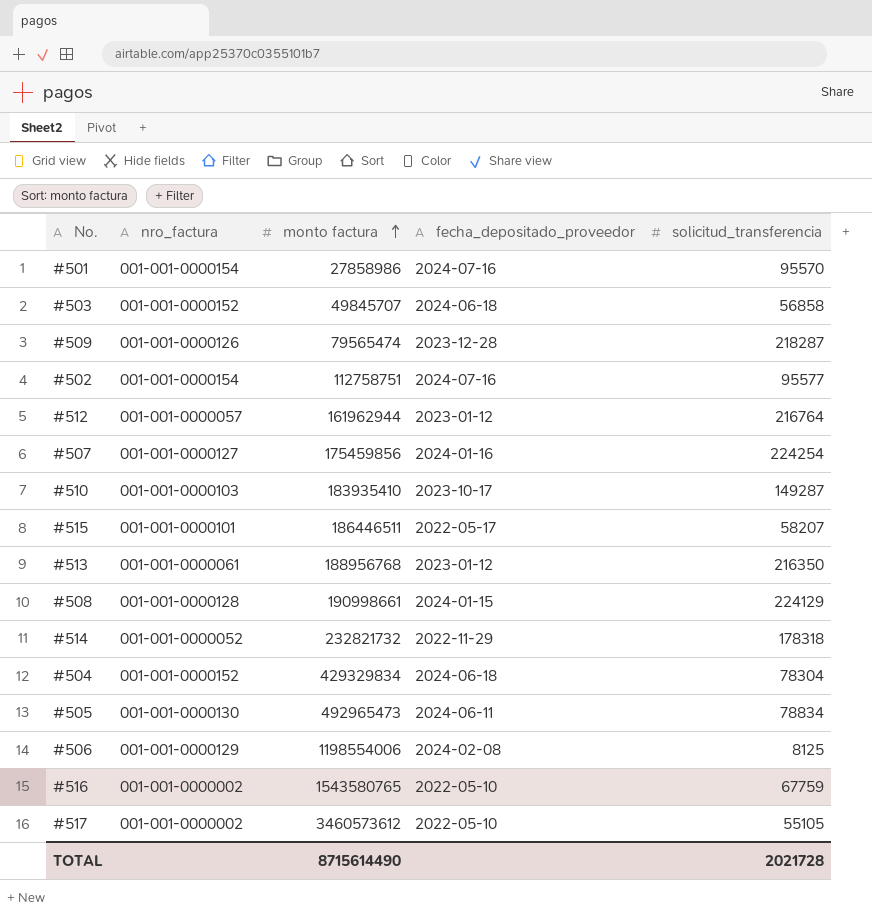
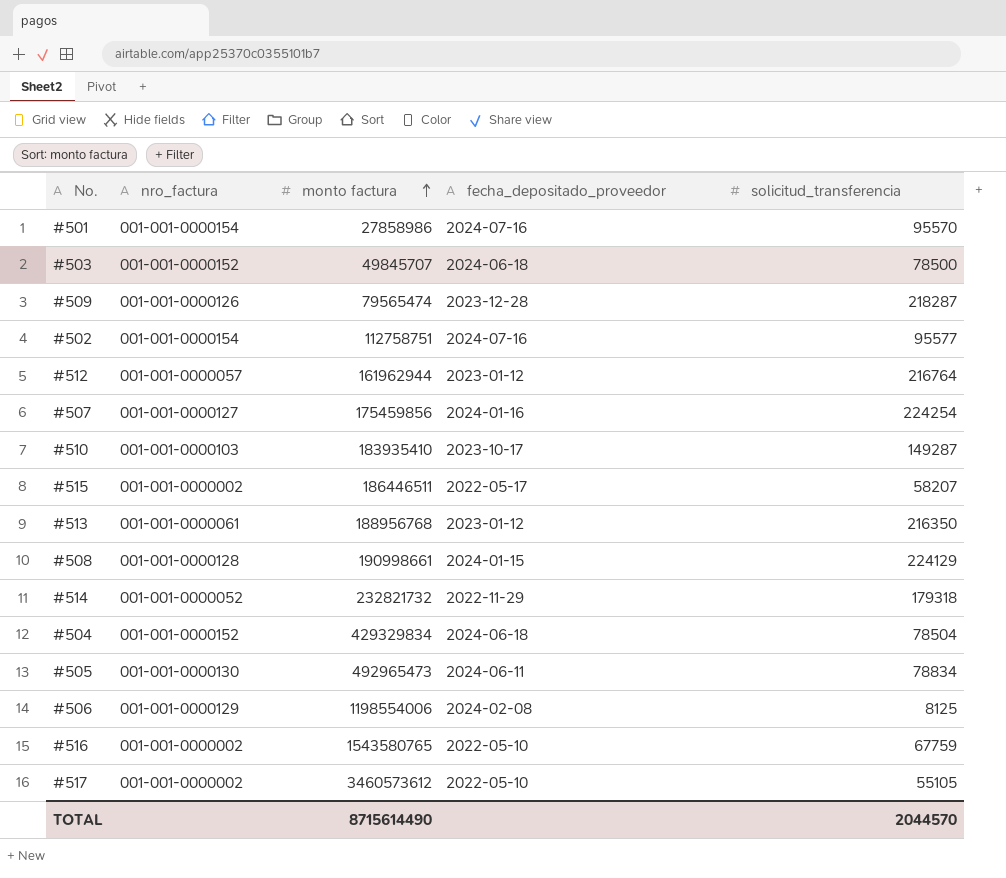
#503 | solicitud_transferencia: 56858 -> 78500
#515 | nro_factura: 001-001-0000101 -> 001-001-0000002
#514 | solicitud_transferencia: 178318 -> 179318
#504 | solicitud_transferencia: 78304 -> 78504
TOTAL | solicitud_transferencia: 2021728 -> 2044570

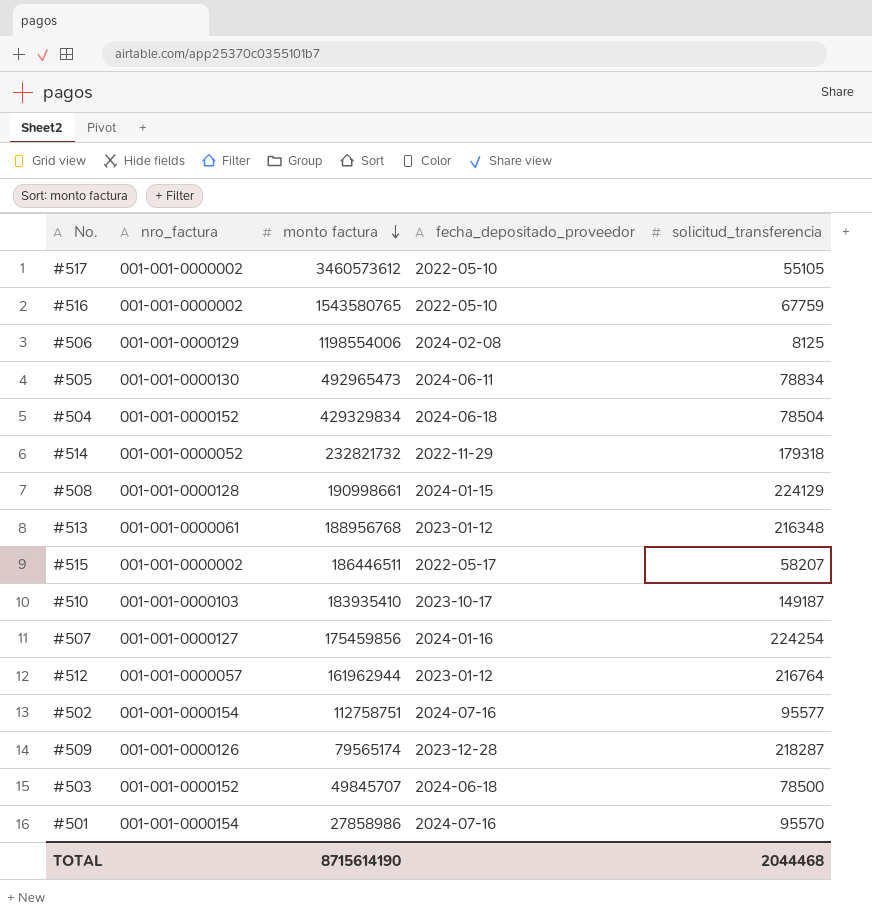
row order: monto factura ascending -> monto factura descending
#513 | solicitud_transferencia: 216350 -> 216348
#510 | solicitud_transferencia: 149287 -> 149187
#509 | monto factura: 79565474 -> 79565174
TOTAL | monto factura: 8715614490 -> 8715614190
TOTAL | solicitud_transferencia: 2044570 -> 2044468

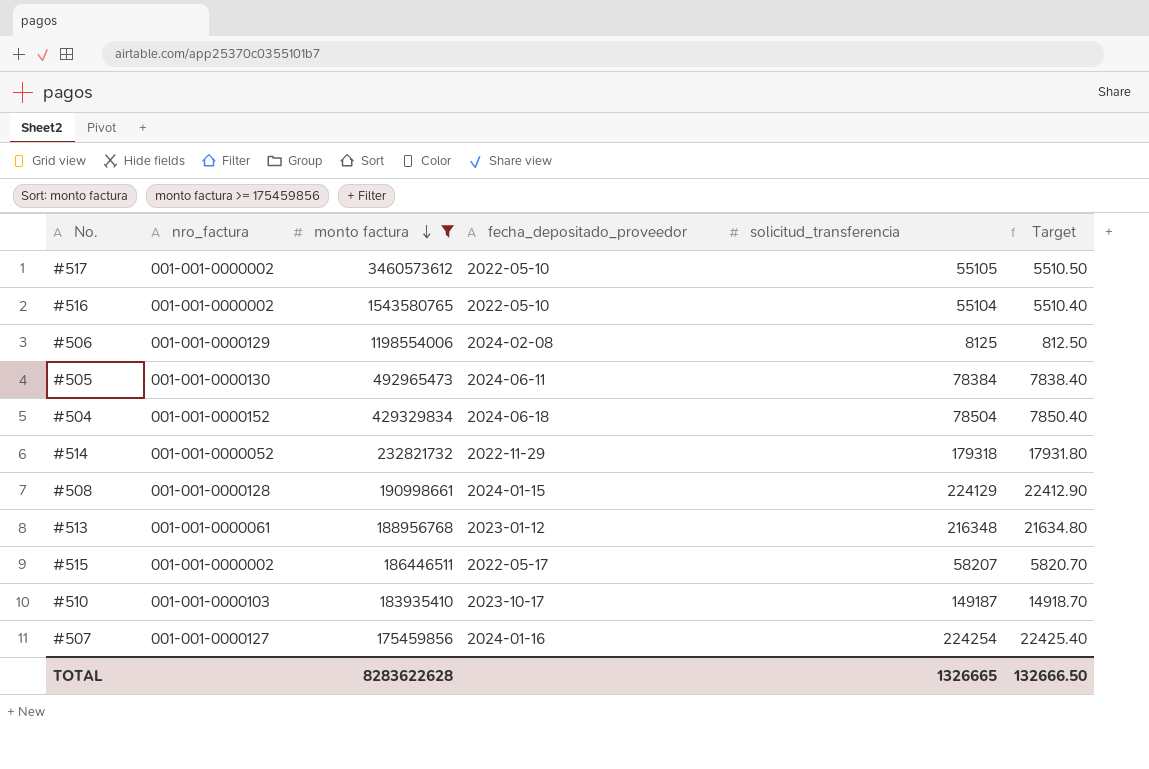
filter: none -> monto factura >= 175459856
column Target | formula: none -> [solicitud_transferencia] * 0.1
#516 | solicitud_transferencia: 67759 -> 55104
#505 | solicitud_transferencia: 78834 -> 78384
TOTAL | monto factura: 8715614190 -> 8283622628
TOTAL | solicitud_transferencia: 2044468 -> 1326665

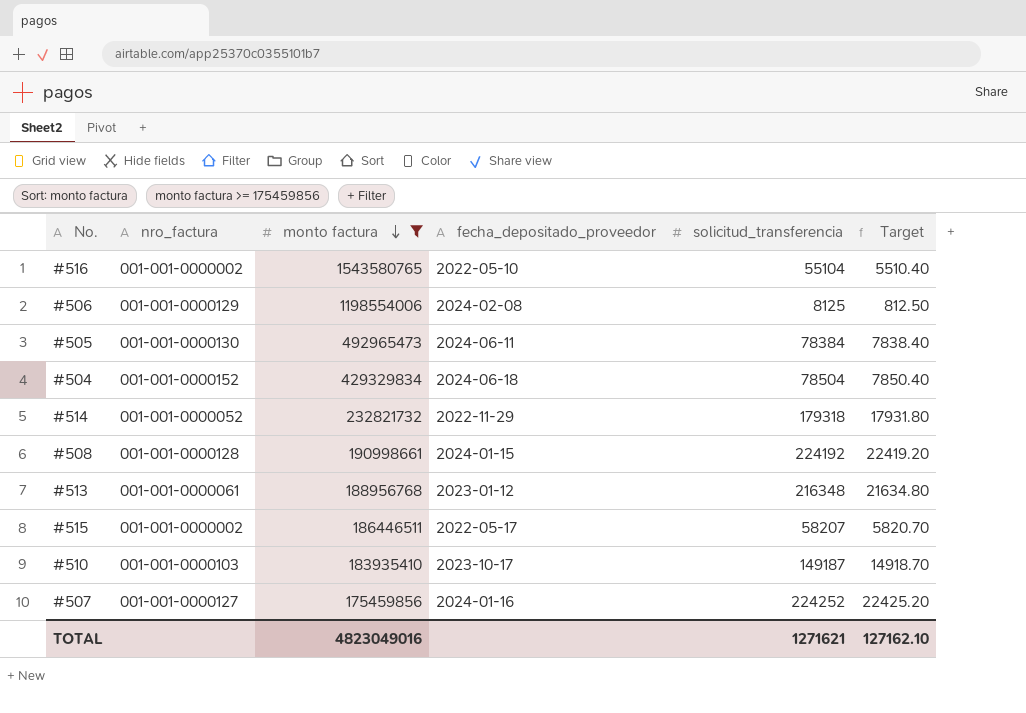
row #517: 001-001-0000002 | 3460573612 | 2022-05-10 | 55105 | 5510.50 -> none
#508 | solicitud_transferencia: 224129 -> 224192
#508 | Target: 22412.90 -> 22419.20
#507 | solicitud_transferencia: 224254 -> 224252
#507 | Target: 22425.40 -> 22425.20
TOTAL | monto factura: 8283622628 -> 4823049016
TOTAL | solicitud_transferencia: 1326665 -> 1271621
TOTAL | Target: 132666.50 -> 127162.10

